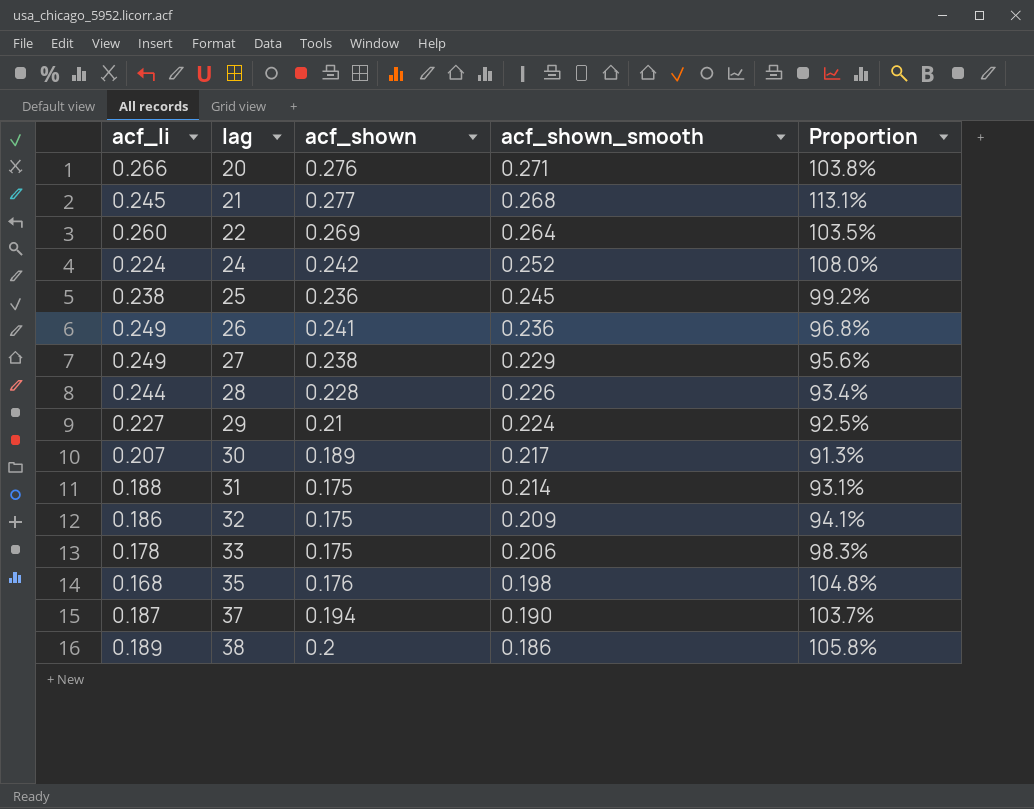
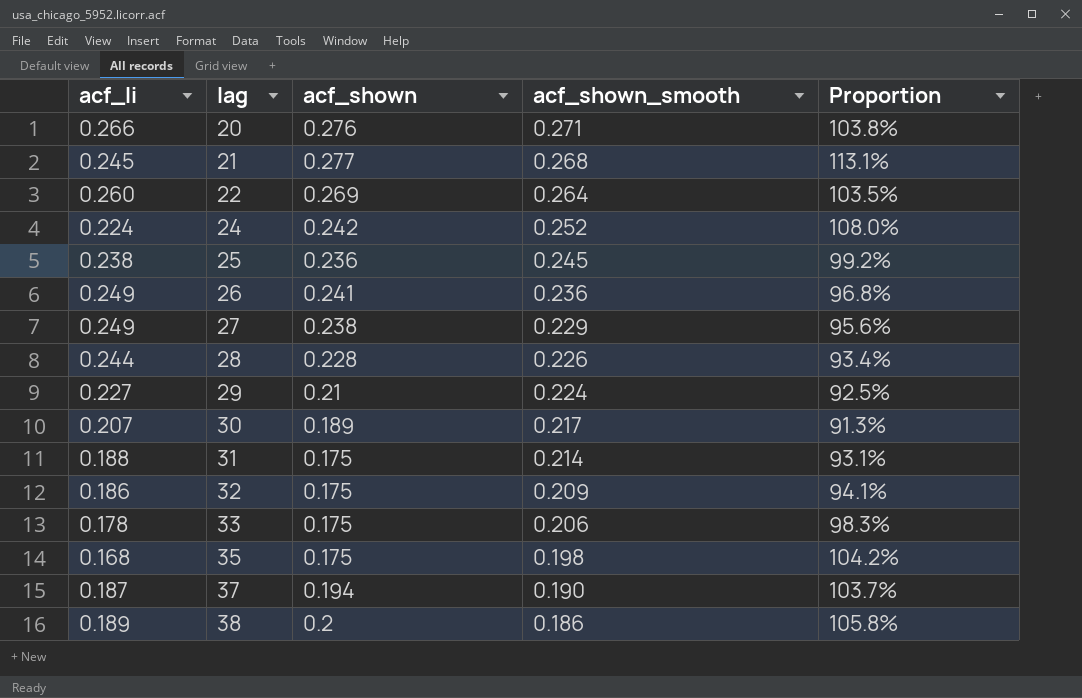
35 | acf_shown: 0.176 -> 0.175
35 | Proportion: 104.8% -> 104.2%

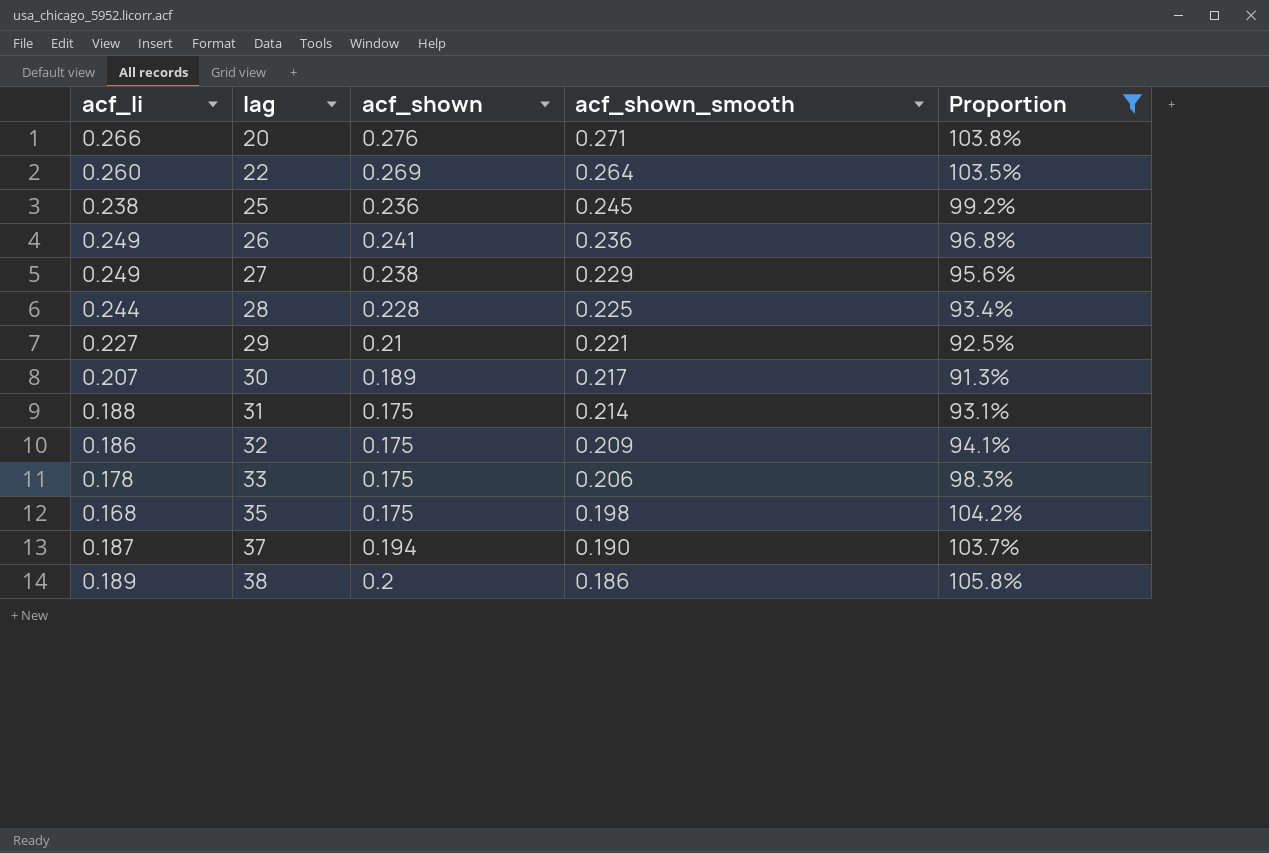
filter: none -> Proportion <= 105.8%
28 | acf_shown_smooth: 0.226 -> 0.225
29 | acf_shown_smooth: 0.224 -> 0.221

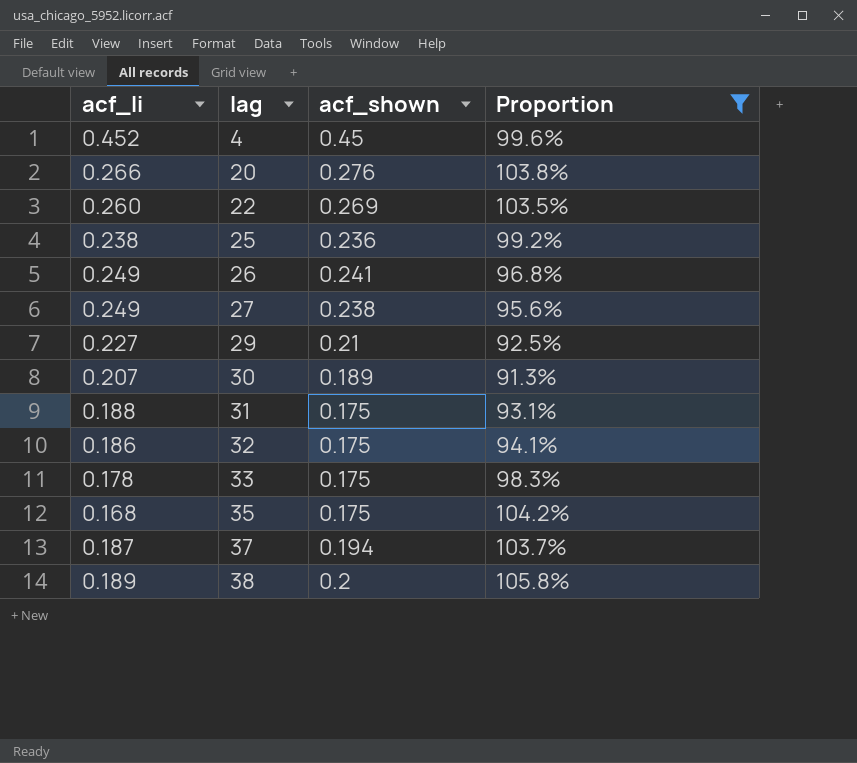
column acf_shown_smooth | position: 4 -> none
row 28: 0.244 | 0.228 | 0.225 | 93.4% -> none
row 4: none -> 0.452 | 0.45 | 99.6%

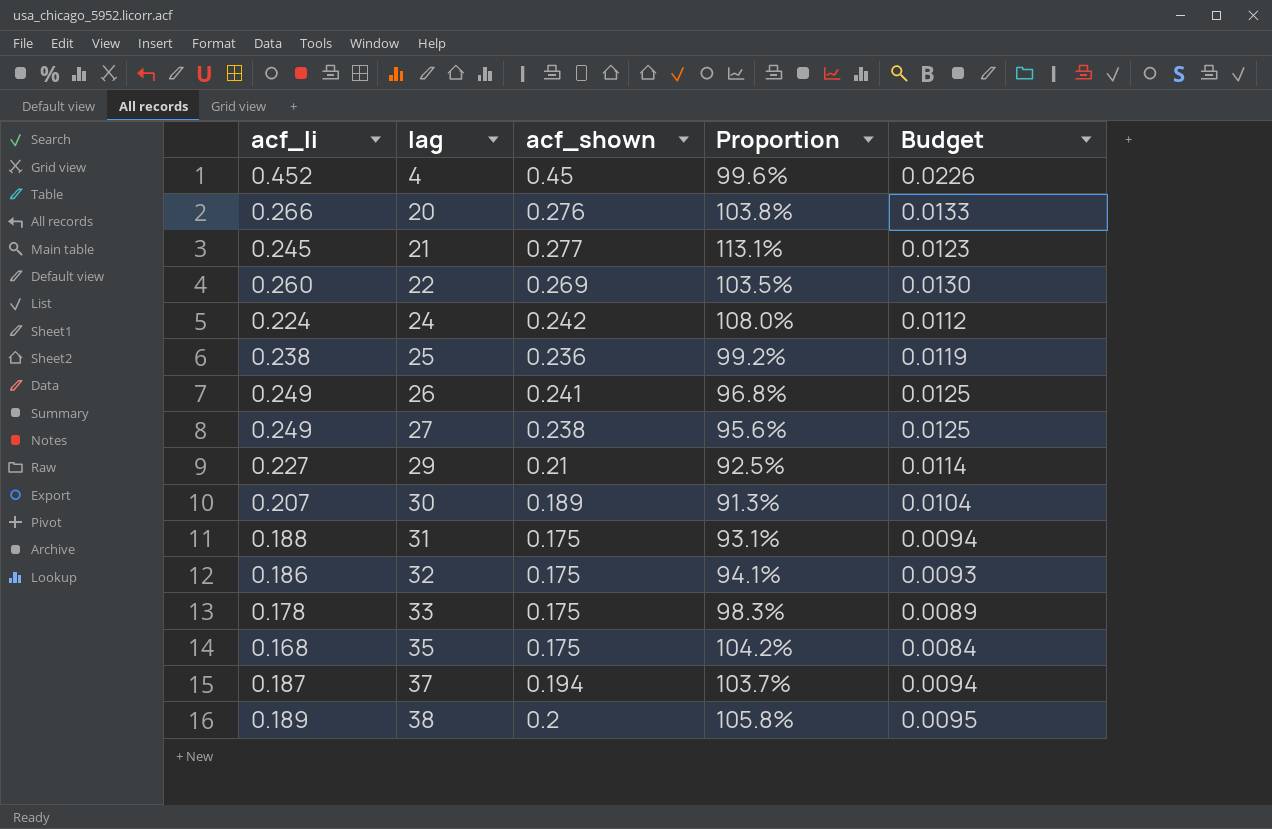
filter: Proportion <= 105.8% -> none
column Budget | formula: none -> [acf_li] * 0.05

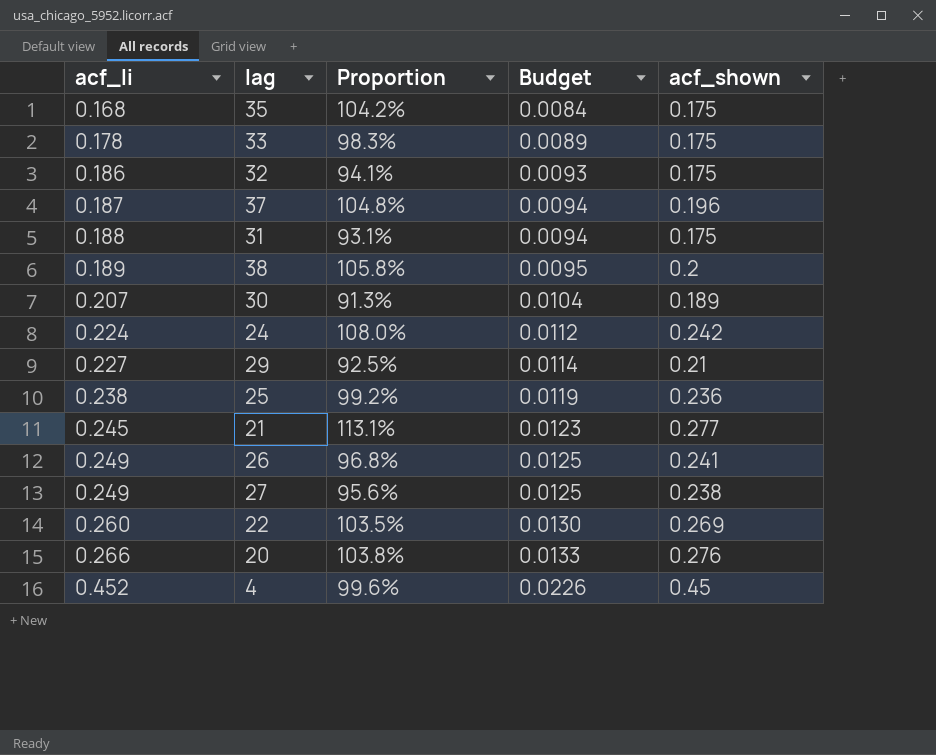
row order: lag ascending -> acf_li ascending
column acf_shown | position: 3 -> 5
37 | Proportion: 103.7% -> 104.8%
37 | acf_shown: 0.194 -> 0.196

